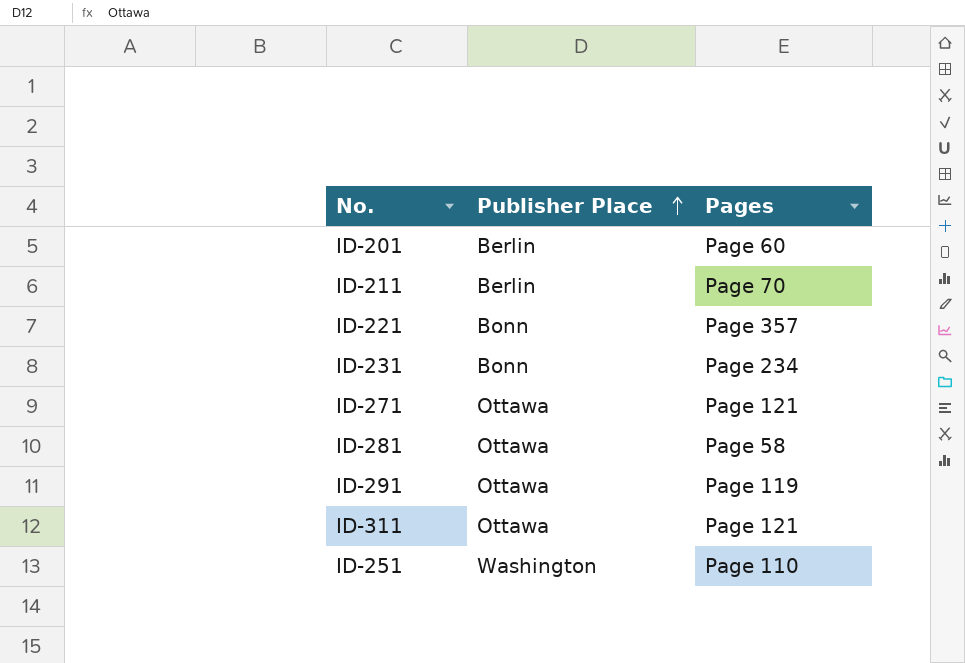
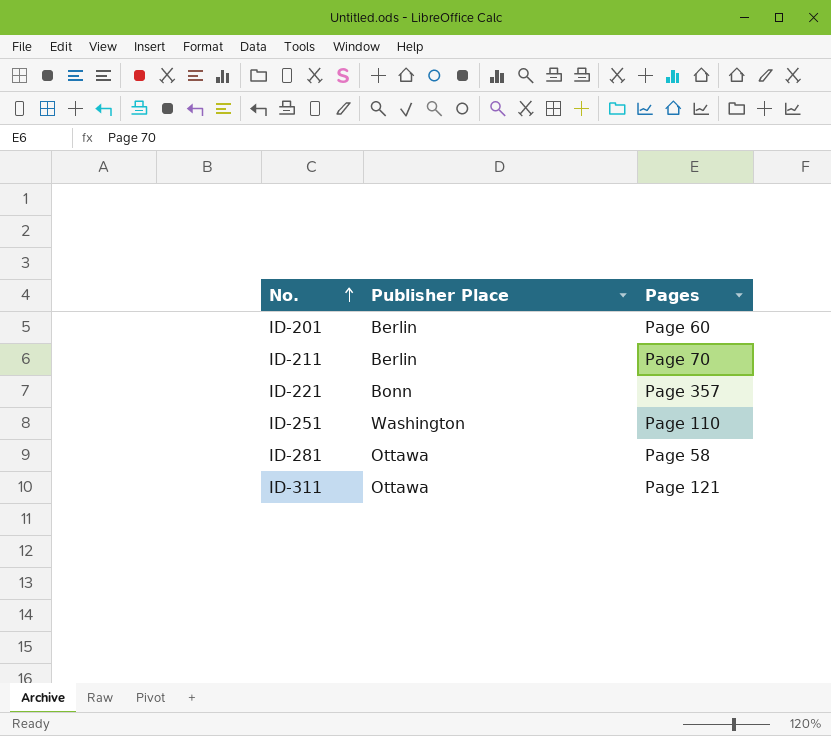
row order: Publisher Place ascending -> No. ascending
row ID-231: Bonn | Page 234 -> none
row ID-271: Ottawa | Page 121 -> none
row ID-291: Ottawa | Page 119 -> none

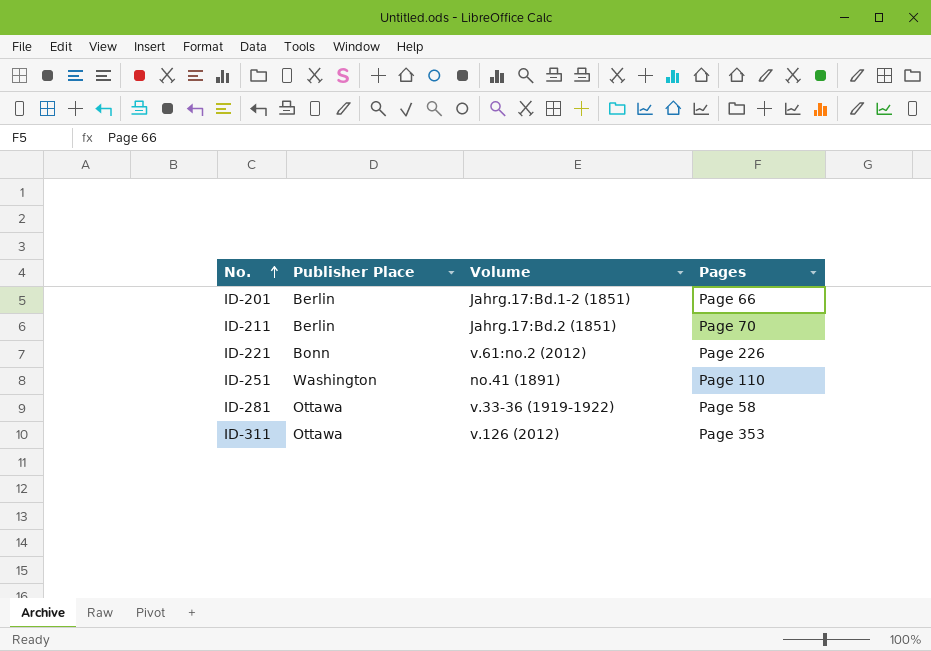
column Volume | position: none -> 3
ID-201 | Pages: Page 60 -> Page 66
ID-221 | Pages: Page 357 -> Page 226
ID-311 | Pages: Page 121 -> Page 353

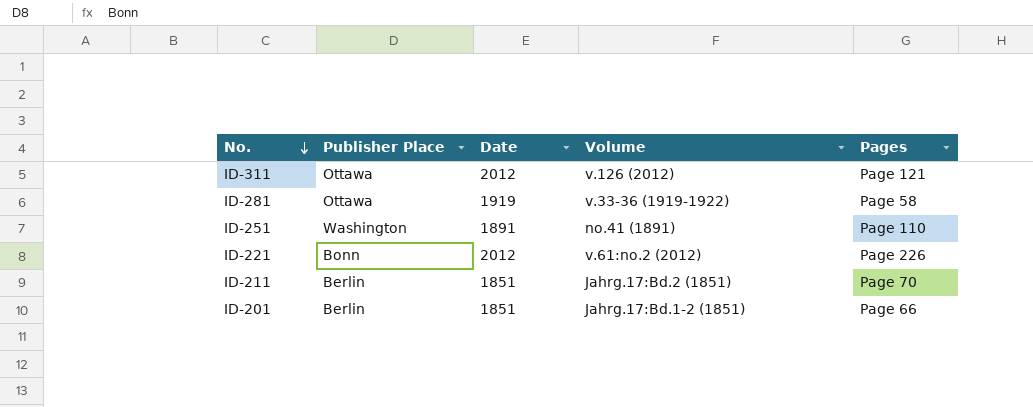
row order: No. ascending -> No. descending
column Date | position: none -> 3
ID-311 | Pages: Page 353 -> Page 121

